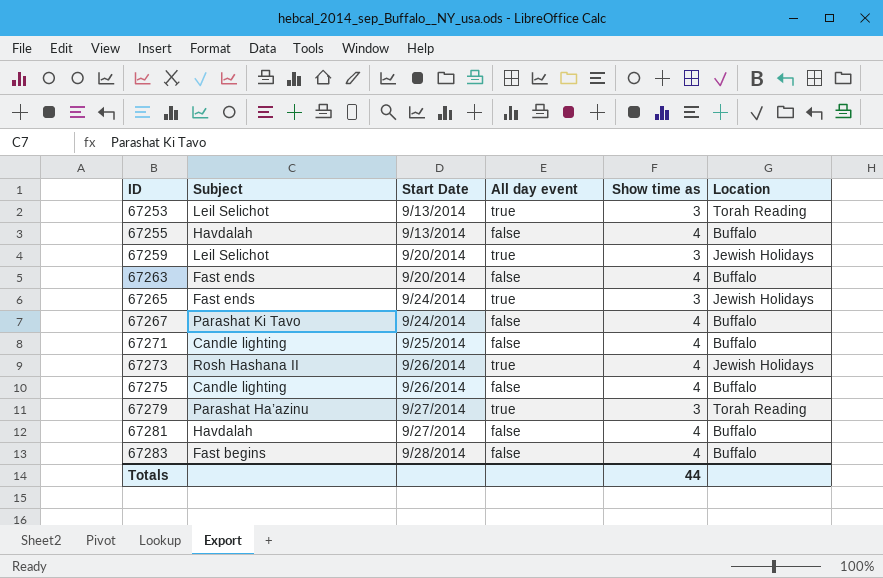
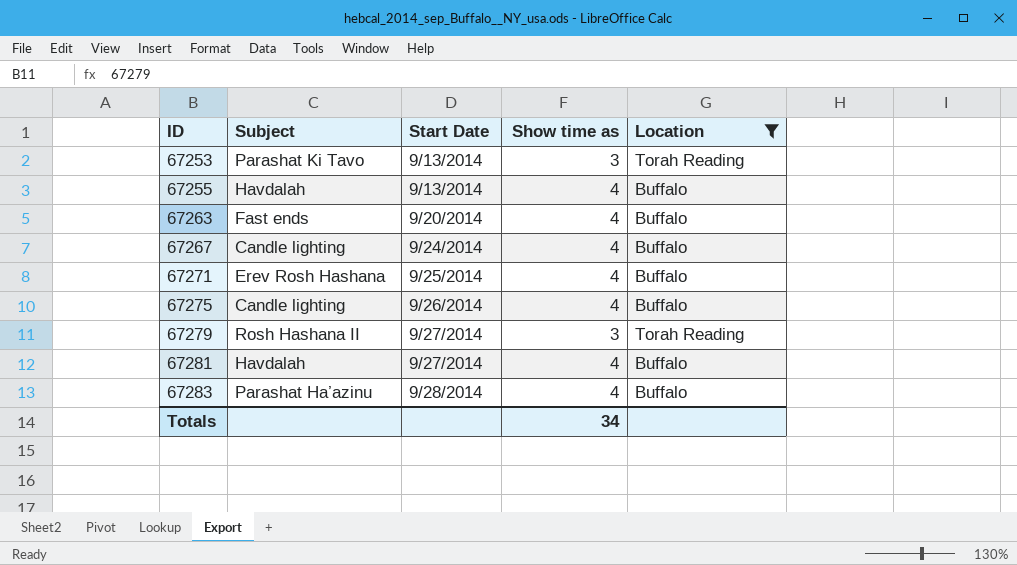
filter: none -> Location != Jewish Holidays
column All day event | position: 4 -> none
67253 | Subject: Leil Selichot -> Parashat Ki Tavo
67267 | Subject: Parashat Ki Tavo -> Candle lighting
67271 | Subject: Candle lighting -> Erev Rosh Hashana
67279 | Subject: Parashat Ha’azinu -> Rosh Hashana II
67283 | Subject: Fast begins -> Parashat Ha’azinu
Totals | Show time as: 44 -> 34

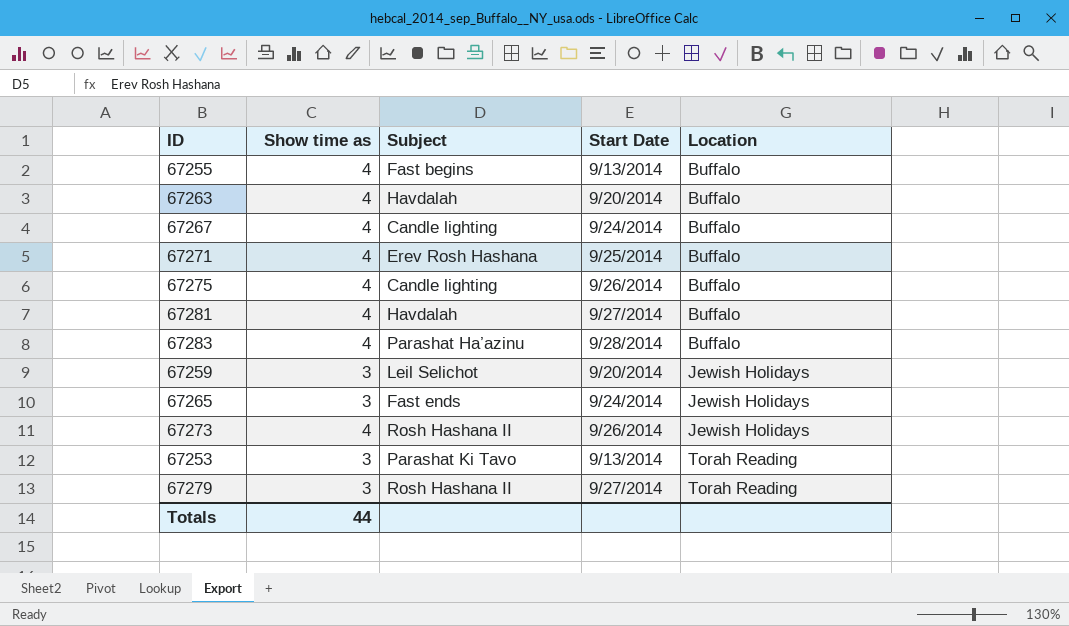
filter: Location != Jewish Holidays -> none
row order: ID ascending -> Location ascending
column Show time as | position: 4 -> 2
67255 | Subject: Havdalah -> Fast begins
67263 | Subject: Fast ends -> Havdalah
Totals | Show time as: 34 -> 44

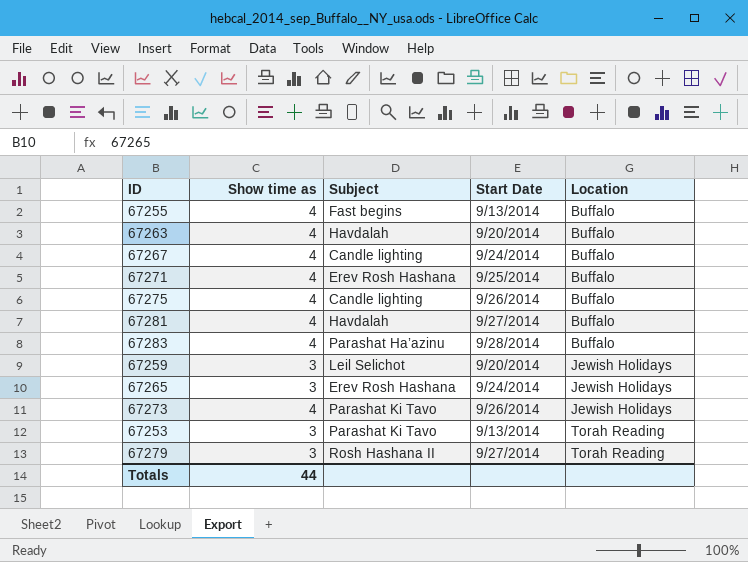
67265 | Subject: Fast ends -> Erev Rosh Hashana
67273 | Subject: Rosh Hashana II -> Parashat Ki Tavo

